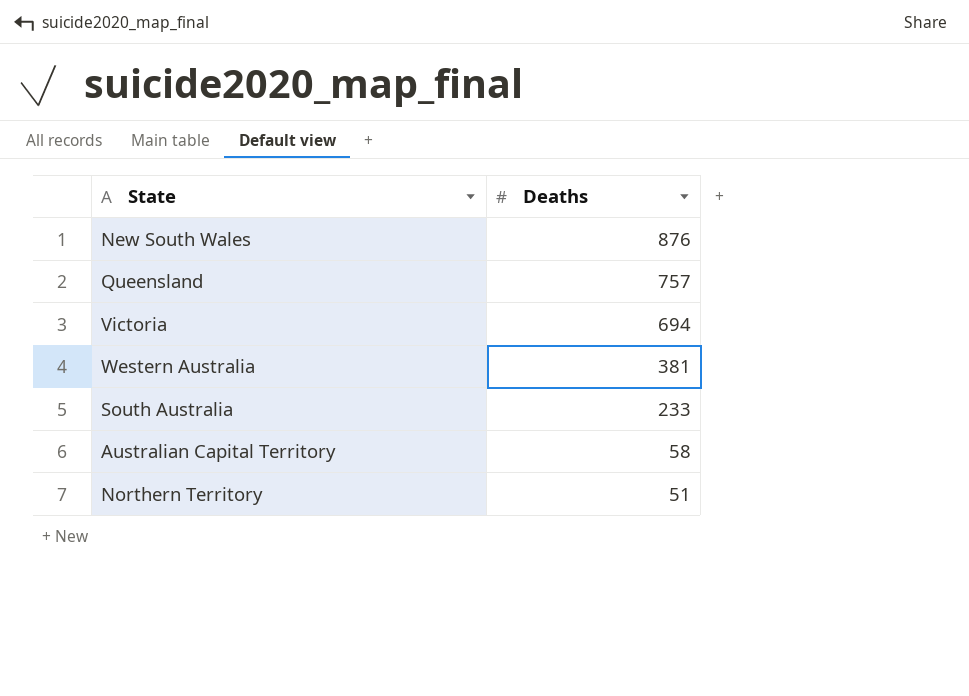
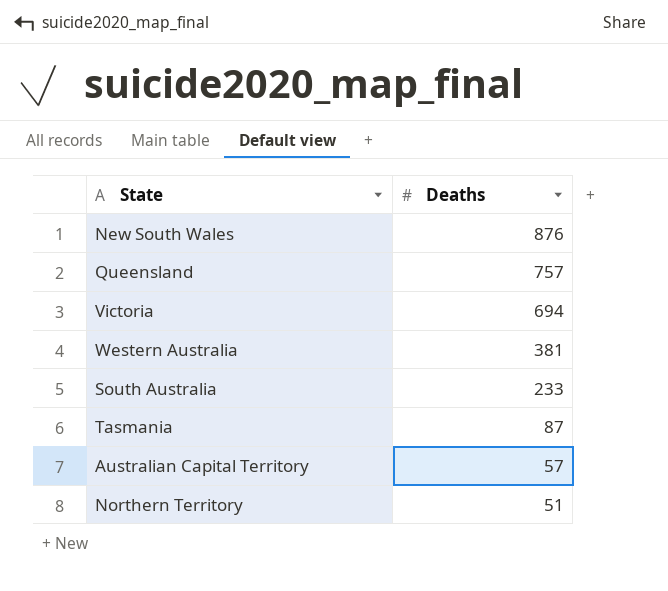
row Tasmania: none -> 87
Australian Capital Territory | Deaths: 58 -> 57

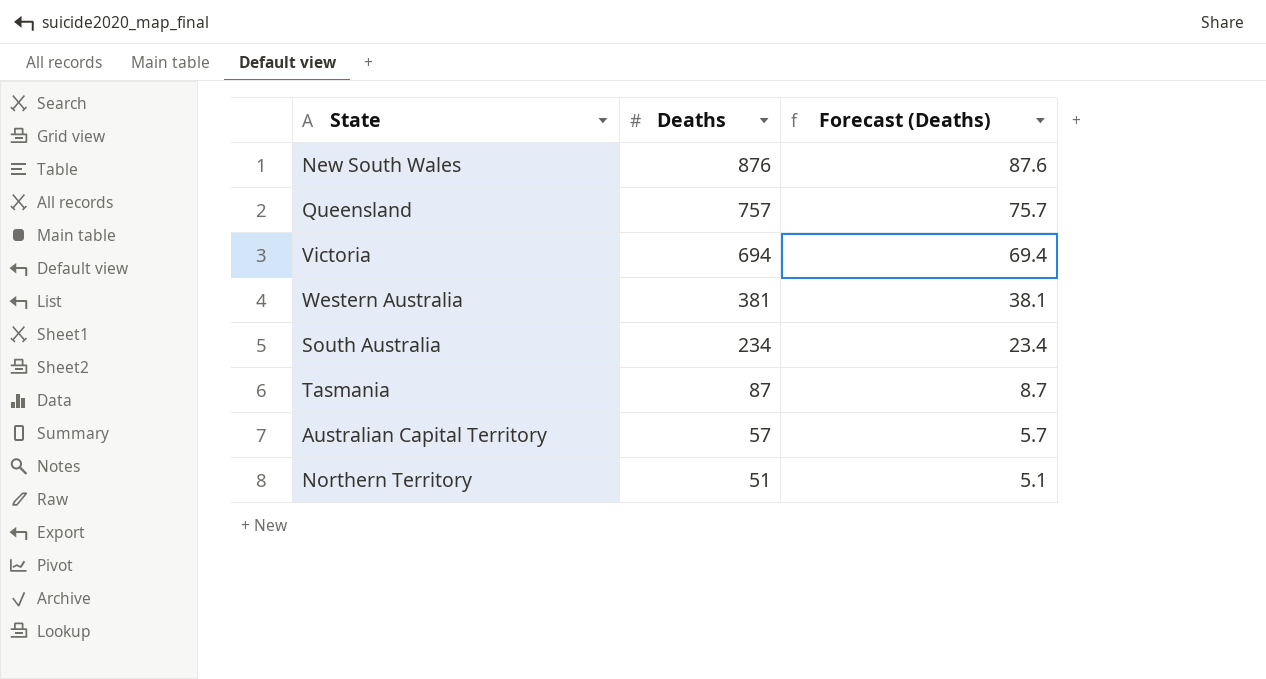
column Forecast (Deaths) | formula: none -> [Deaths] * 0.1
South Australia | Deaths: 233 -> 234

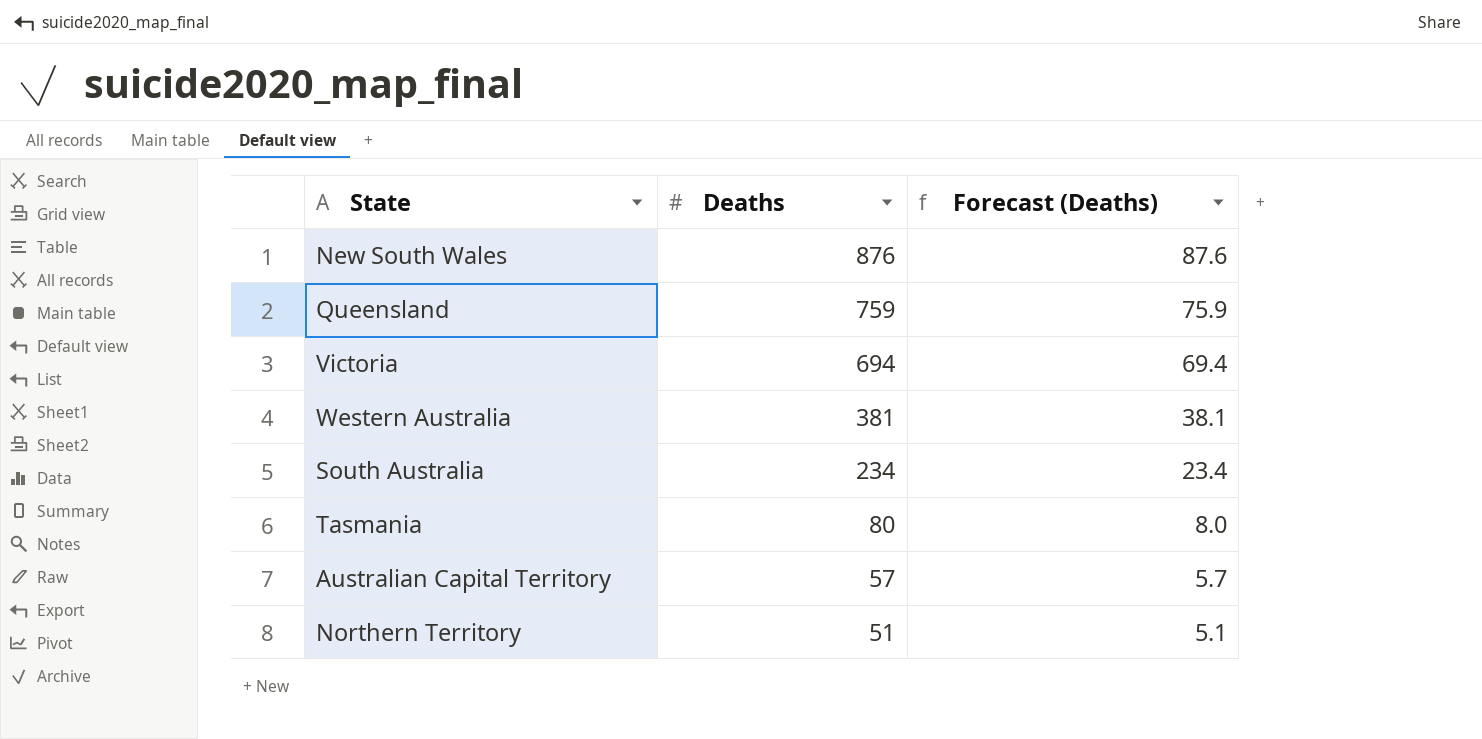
Queensland | Deaths: 757 -> 759
Queensland | Forecast (Deaths): 75.7 -> 75.9
Tasmania | Deaths: 87 -> 80
Tasmania | Forecast (Deaths): 8.7 -> 8.0

